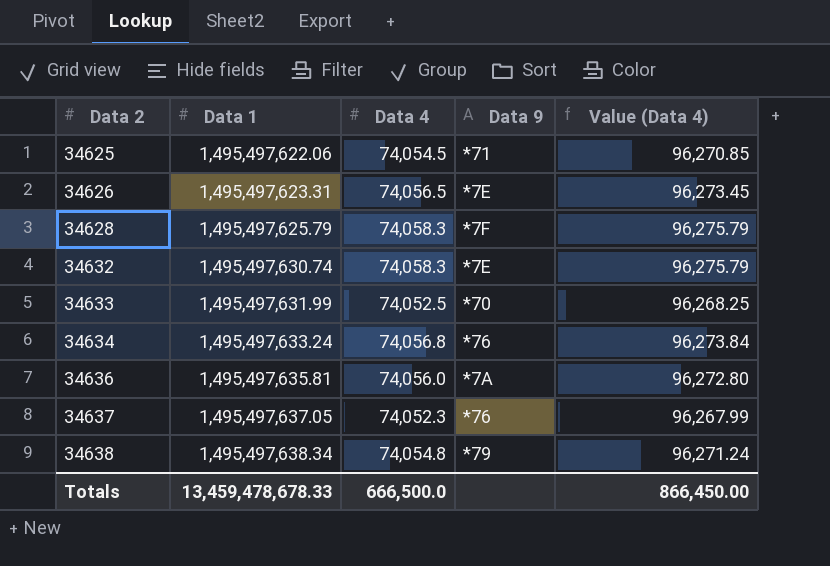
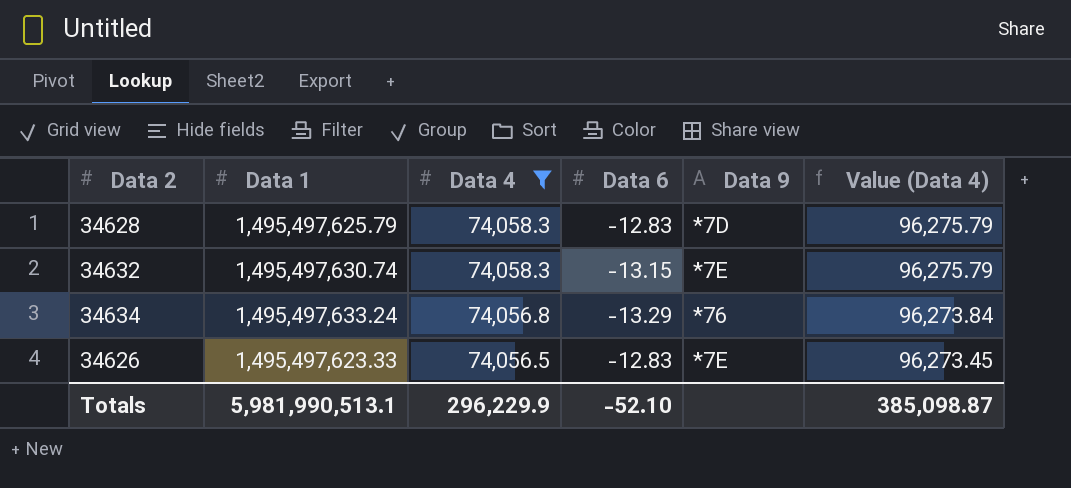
filter: none -> Data 4 >= 74,056.5
row order: Data 2 ascending -> Data 4 descending
column Data 6 | position: none -> 4
34628 | Data 9: *7F -> *7D
34626 | Data 1: 1,495,497,623.31 -> 1,495,497,623.33
Totals | Data 1: 13,459,478,678.33 -> 5,981,990,513.1
Totals | Data 4: 666,500.0 -> 296,229.9
Totals | Value (Data 4): 866,450.00 -> 385,098.87

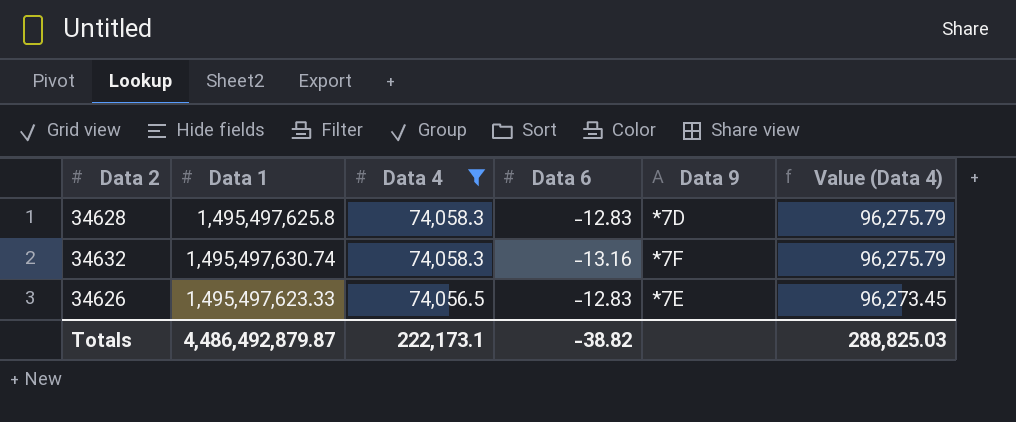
row 34634: 1,495,497,633.24 | 74,056.8 | -13.29 | *76 | 96,273.84 -> none
34628 | Data 1: 1,495,497,625.79 -> 1,495,497,625.8
34632 | Data 6: -13.15 -> -13.16
34632 | Data 9: *7E -> *7F
Totals | Data 1: 5,981,990,513.1 -> 4,486,492,879.87
Totals | Data 4: 296,229.9 -> 222,173.1
Totals | Data 6: -52.10 -> -38.82
Totals | Value (Data 4): 385,098.87 -> 288,825.03

